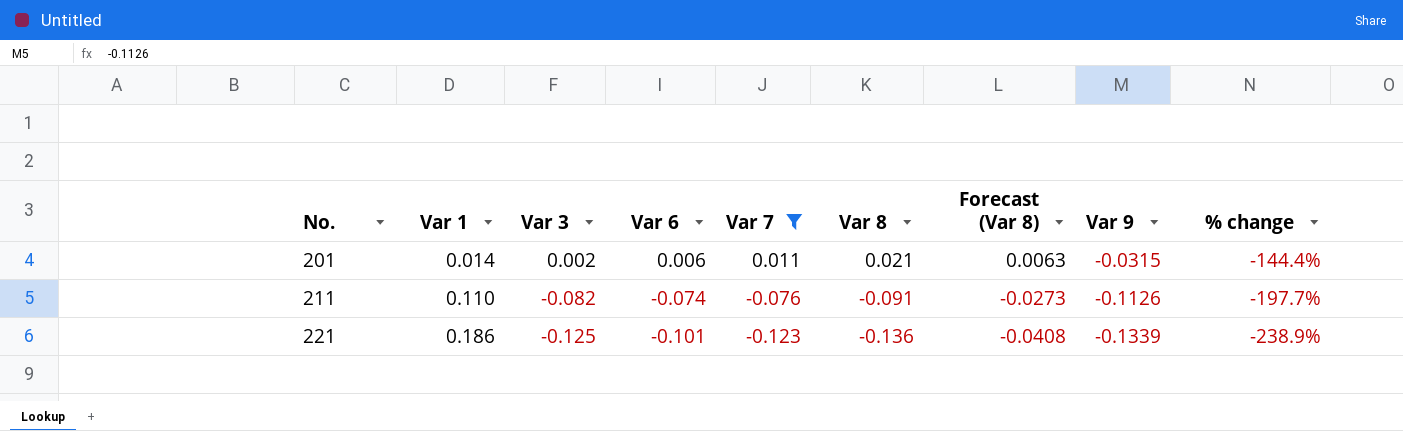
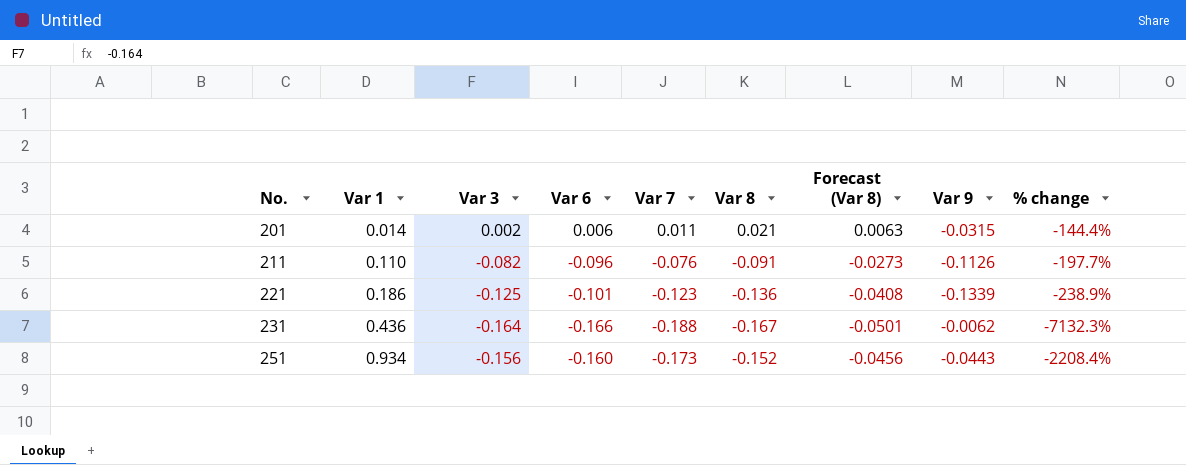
filter: Var 7 >= -0.123 -> none
211 | Var 6: -0.074 -> -0.096

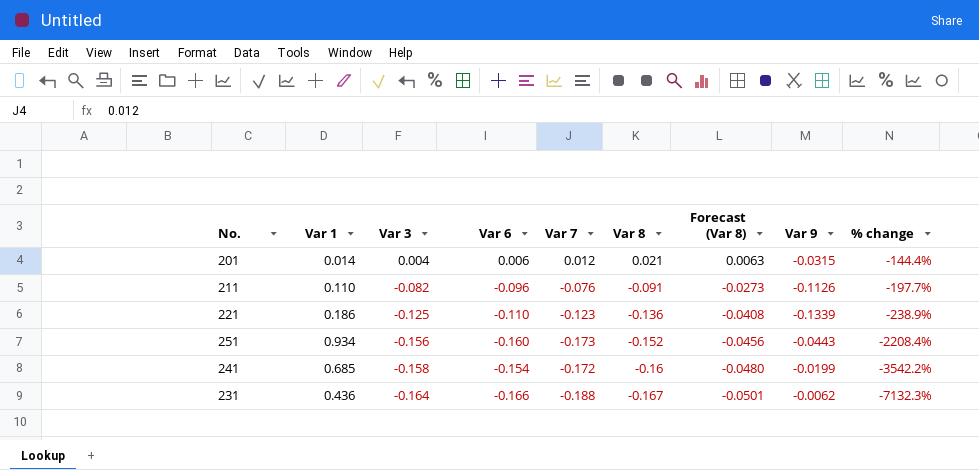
row order: No. ascending -> Var 3 descending
201 | Var 3: 0.002 -> 0.004
201 | Var 7: 0.011 -> 0.012
221 | Var 6: -0.101 -> -0.110
row 241: none -> 0.685 | -0.158 | -0.154 | -0.172 | -0.16 | -0.0480 | -0.0199 | -3542.2%

